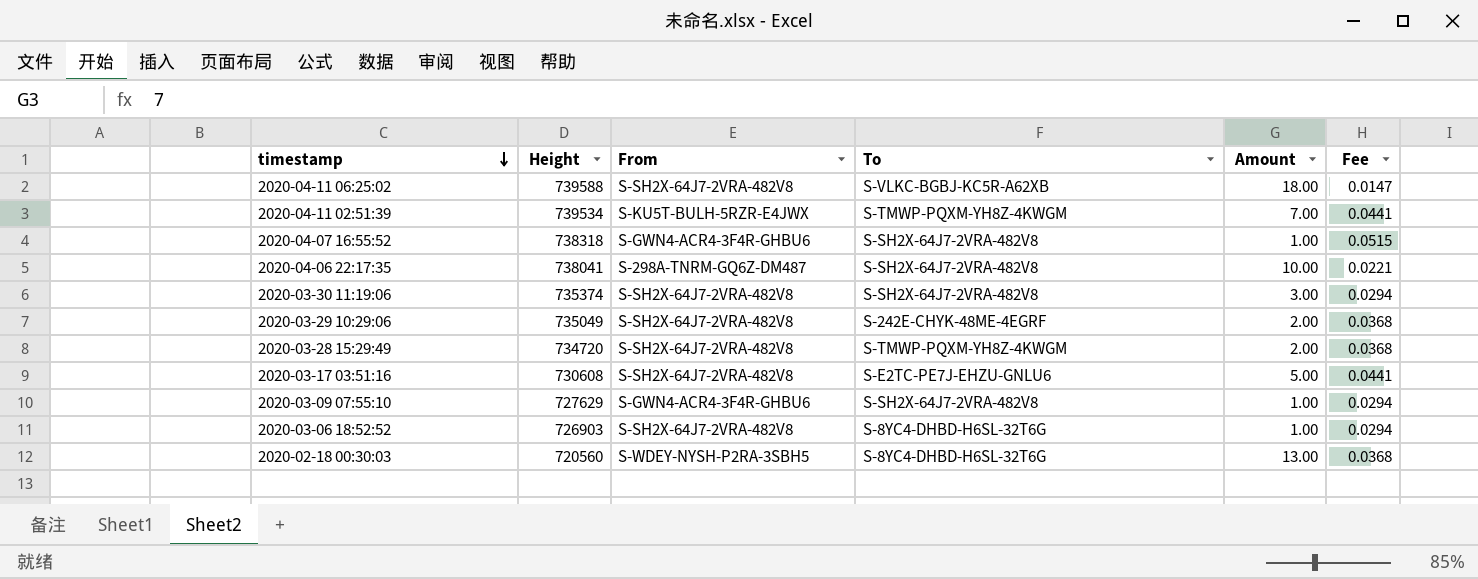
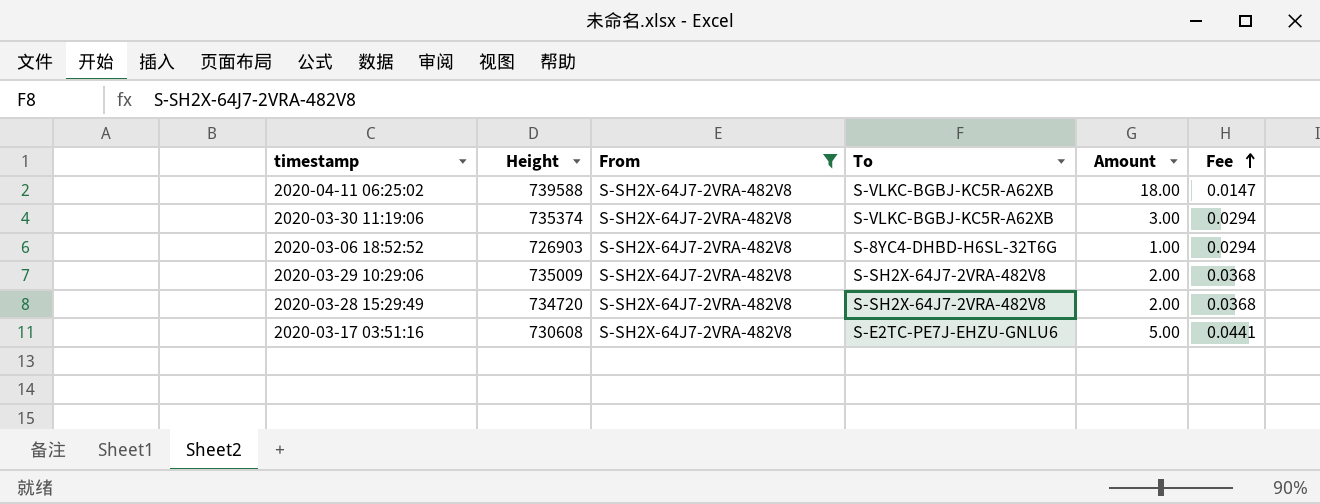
filter: none -> From = S-SH2X-64J7-2VRA-482V8
row order: timestamp descending -> Fee ascending
2020-03-30 11:19:06 | To: S-SH2X-64J7-2VRA-482V8 -> S-VLKC-BGBJ-KC5R-A62XB
2020-03-29 10:29:06 | Height: 735049 -> 735009
2020-03-29 10:29:06 | To: S-242E-CHYK-48ME-4EGRF -> S-SH2X-64J7-2VRA-482V8
2020-03-28 15:29:49 | To: S-TMWP-PQXM-YH8Z-4KWGM -> S-SH2X-64J7-2VRA-482V8

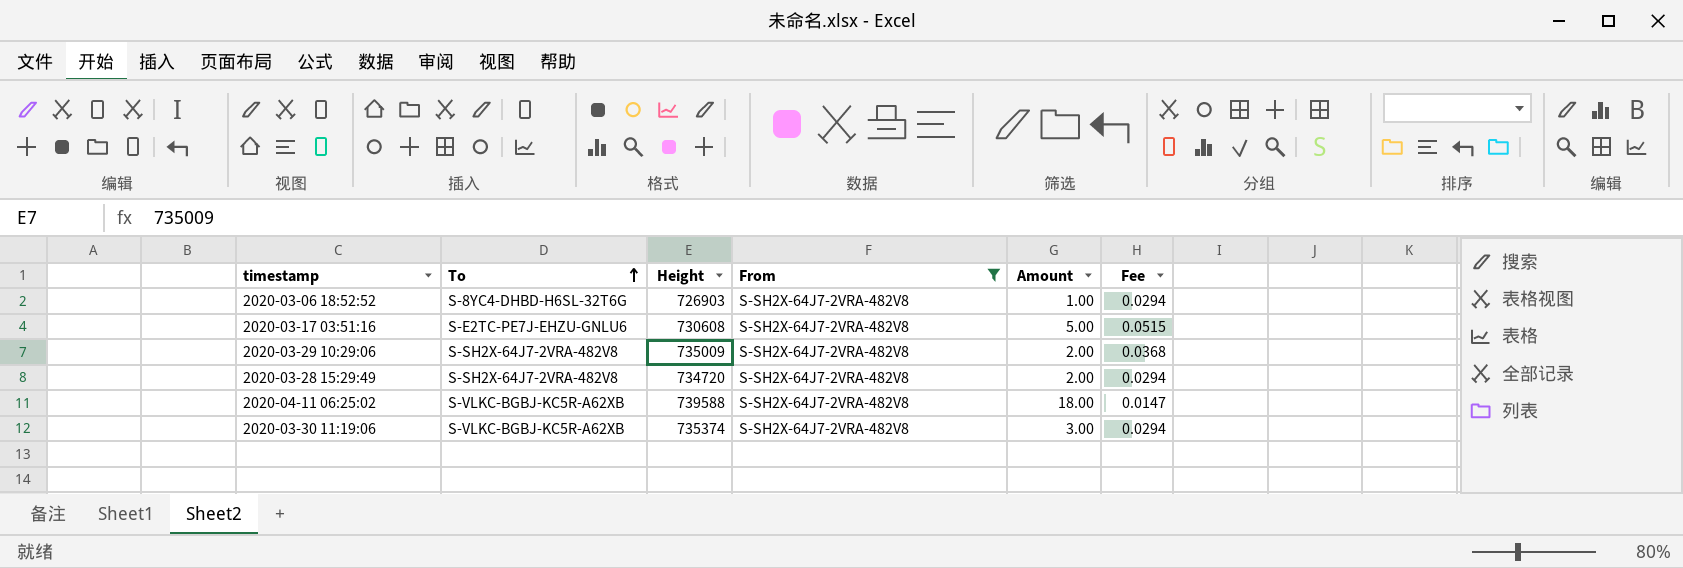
row order: Fee ascending -> To ascending
column To | position: 4 -> 2
2020-03-17 03:51:16 | Fee: 0.0441 -> 0.0515
2020-03-28 15:29:49 | Fee: 0.0368 -> 0.0294

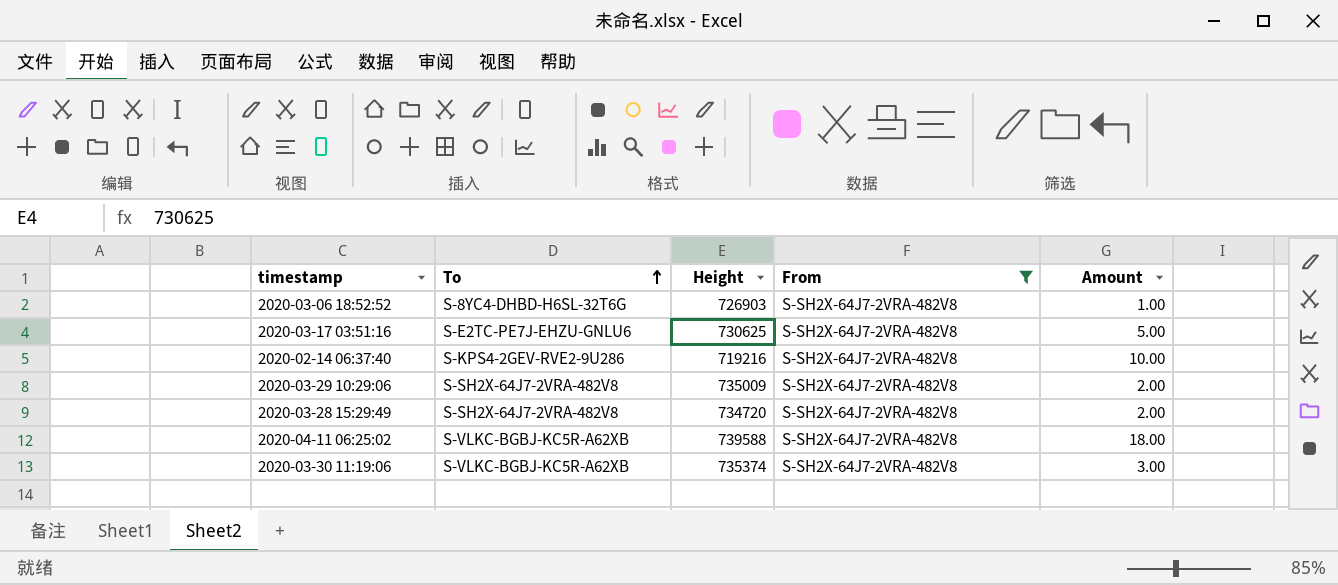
column Fee | position: 6 -> none
2020-03-17 03:51:16 | Height: 730608 -> 730625
row 2020-02-14 06:37:40: none -> S-KPS4-2GEV-RVE2-9U286 | 719216 | S-SH2X-64J7-2VRA-482V8 | 10.00

